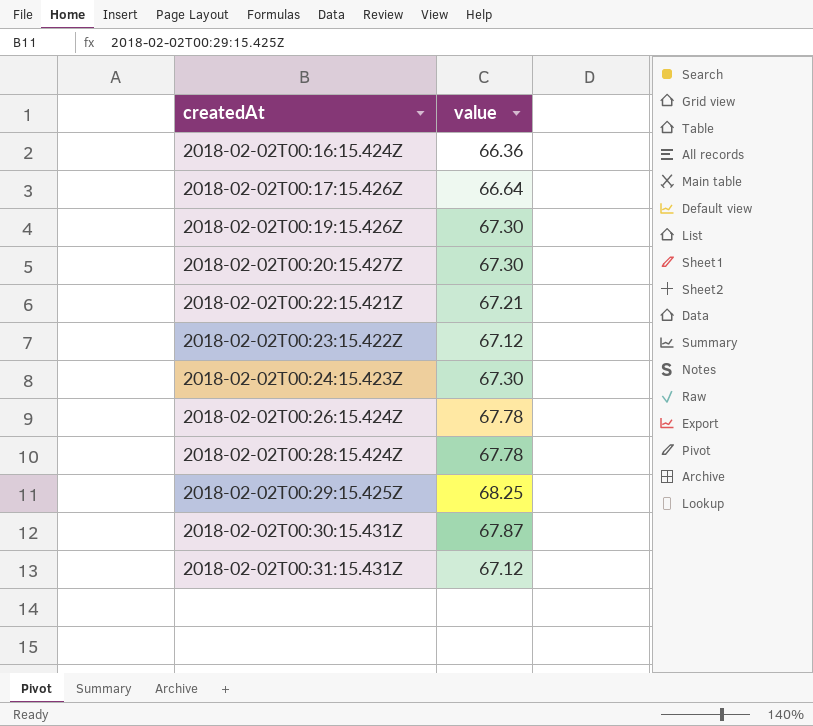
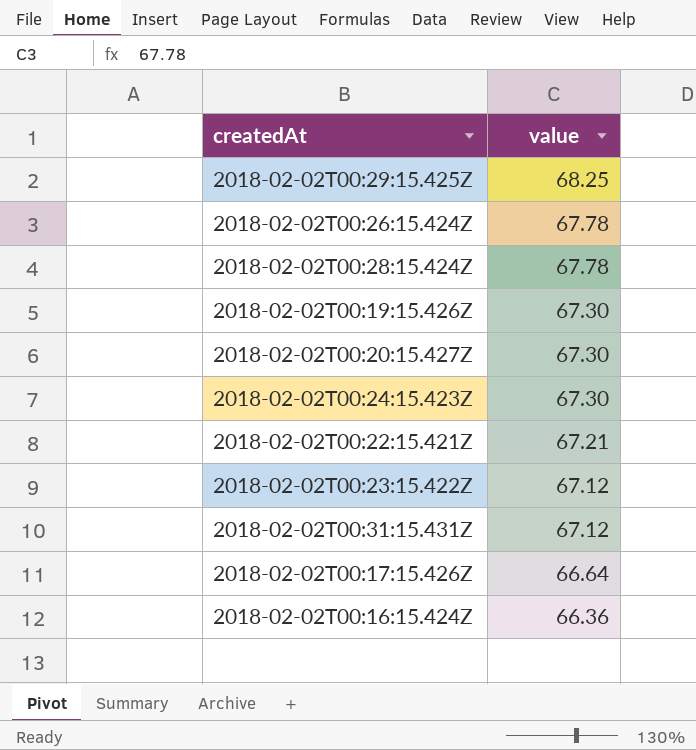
row order: createdAt ascending -> value descending
row 2018-02-02T00:30:15.431Z: 67.87 -> none

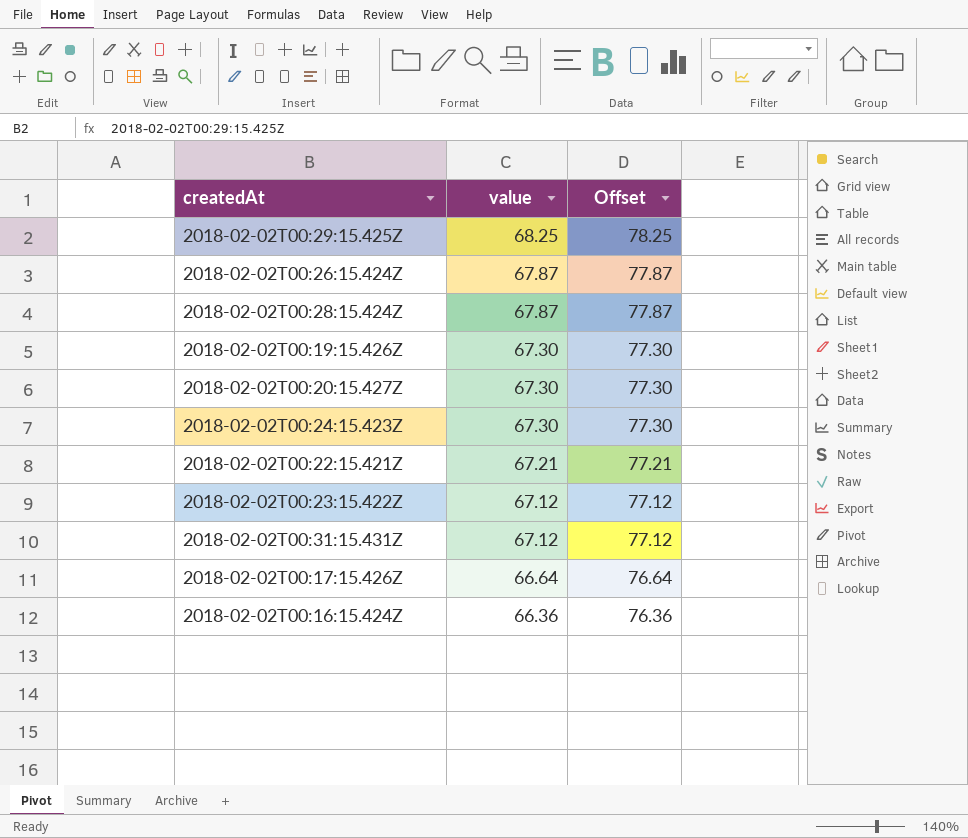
column Offset | formula: none -> [value] + 10
2018-02-02T00:26:15.424Z | value: 67.78 -> 67.87
2018-02-02T00:28:15.424Z | value: 67.78 -> 67.87

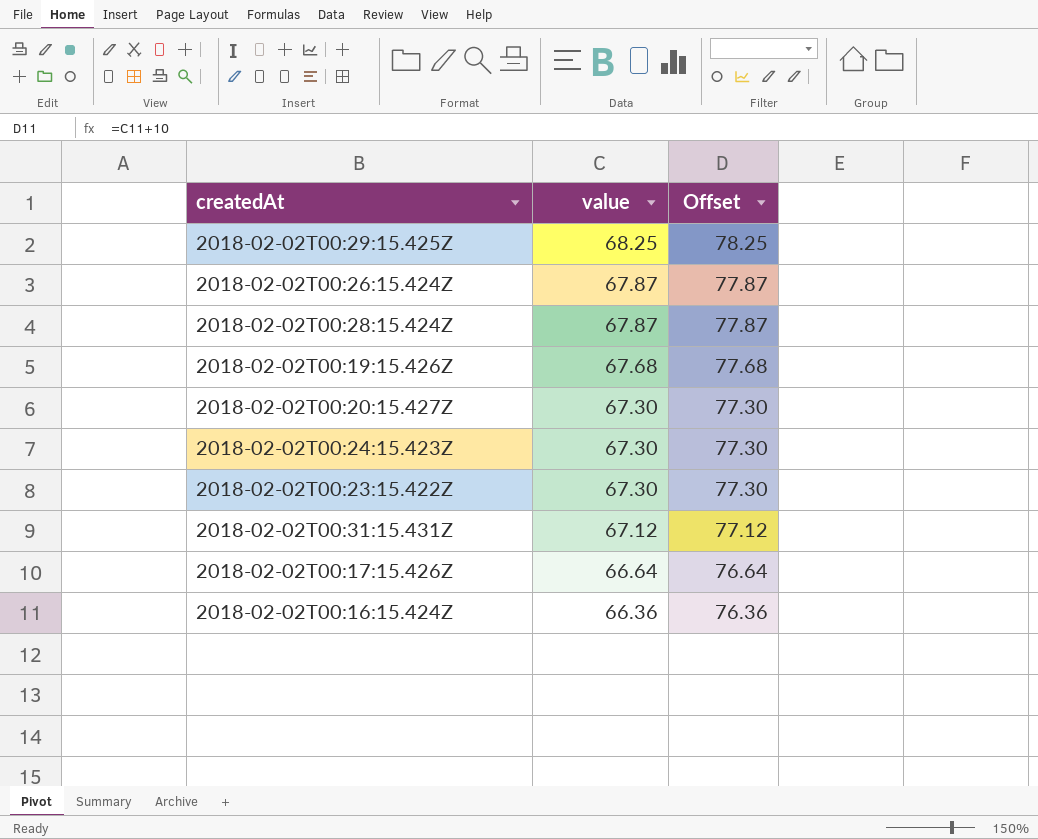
row 2018-02-02T00:22:15.421Z: 67.21 | 77.21 -> none
2018-02-02T00:19:15.426Z | value: 67.30 -> 67.68
2018-02-02T00:19:15.426Z | Offset: 77.30 -> 77.68
2018-02-02T00:23:15.422Z | value: 67.12 -> 67.30
2018-02-02T00:23:15.422Z | Offset: 77.12 -> 77.30

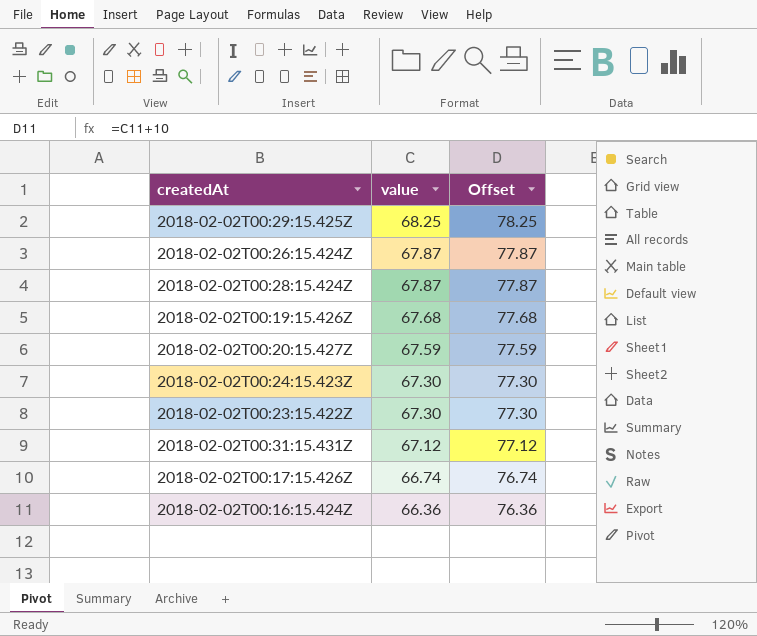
2018-02-02T00:20:15.427Z | value: 67.30 -> 67.59
2018-02-02T00:20:15.427Z | Offset: 77.30 -> 77.59
2018-02-02T00:17:15.426Z | value: 66.64 -> 66.74
2018-02-02T00:17:15.426Z | Offset: 76.64 -> 76.74

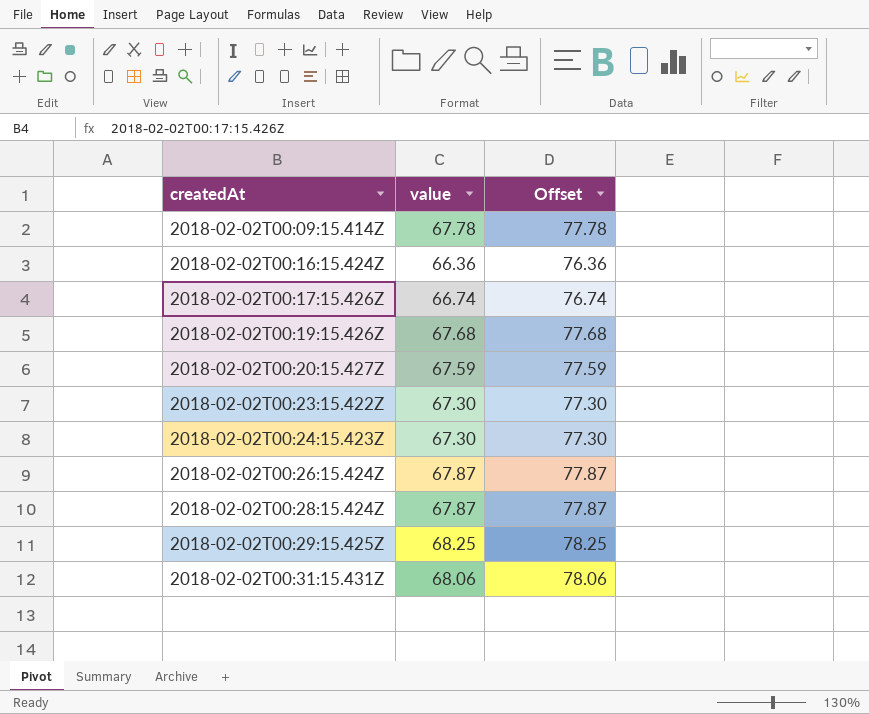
row order: value descending -> createdAt ascending
row 2018-02-02T00:09:15.414Z: none -> 67.78 | 77.78
2018-02-02T00:31:15.431Z | value: 67.12 -> 68.06
2018-02-02T00:31:15.431Z | Offset: 77.12 -> 78.06

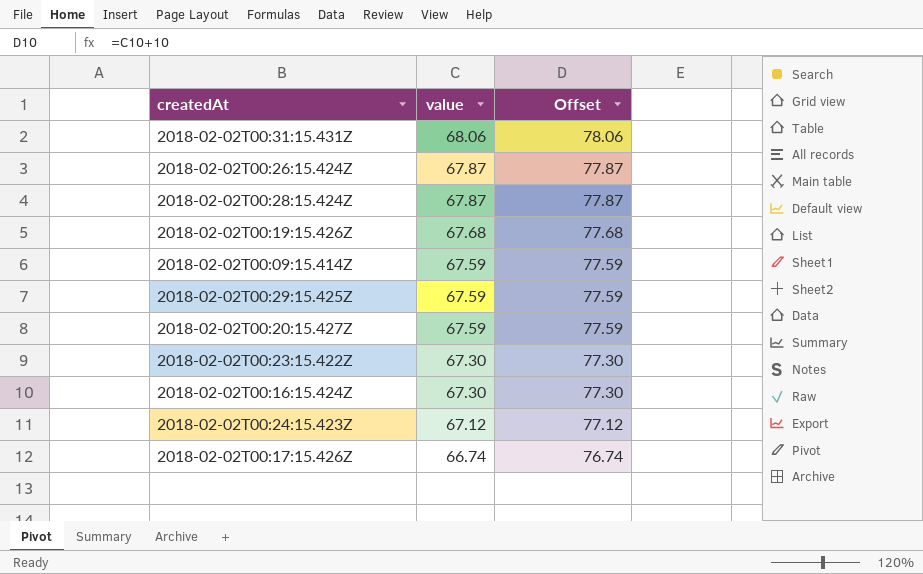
row order: createdAt ascending -> value descending
2018-02-02T00:09:15.414Z | value: 67.78 -> 67.59
2018-02-02T00:09:15.414Z | Offset: 77.78 -> 77.59
2018-02-02T00:29:15.425Z | value: 68.25 -> 67.59
2018-02-02T00:29:15.425Z | Offset: 78.25 -> 77.59
2018-02-02T00:16:15.424Z | value: 66.36 -> 67.30
2018-02-02T00:16:15.424Z | Offset: 76.36 -> 77.30
2018-02-02T00:24:15.423Z | value: 67.30 -> 67.12
2018-02-02T00:24:15.423Z | Offset: 77.30 -> 77.12

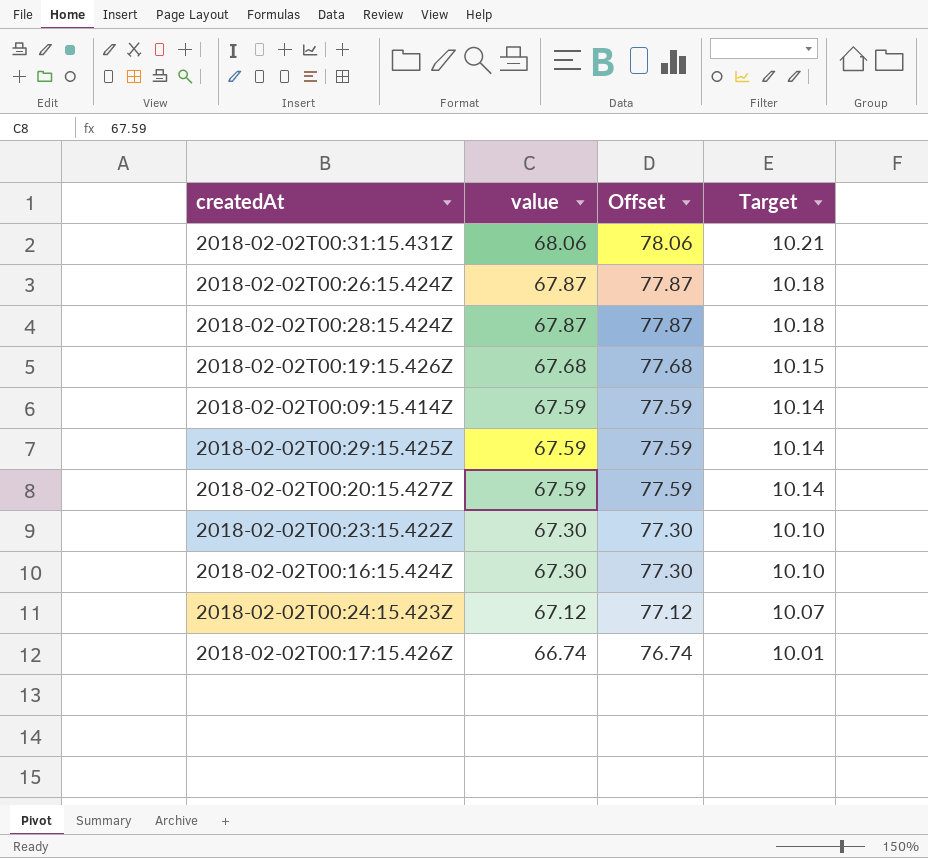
column Target | formula: none -> [value] * 0.15

